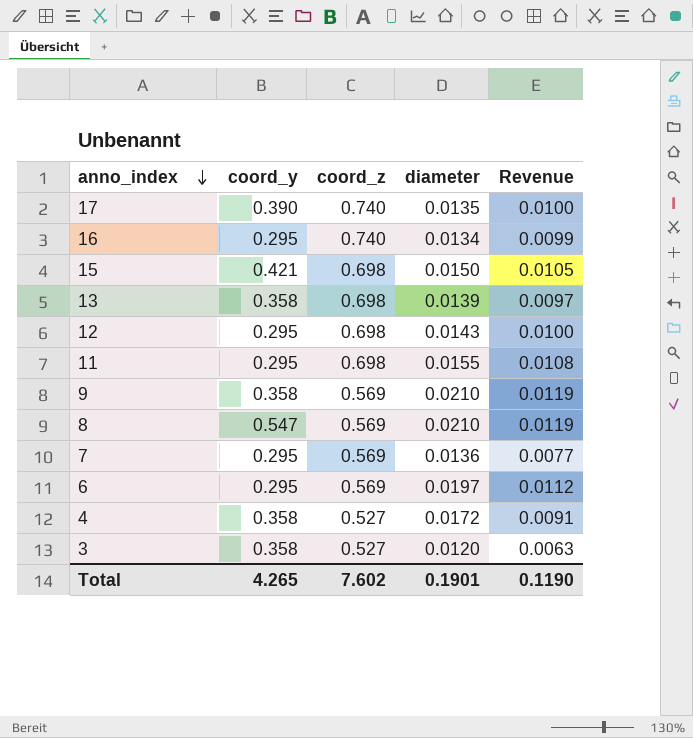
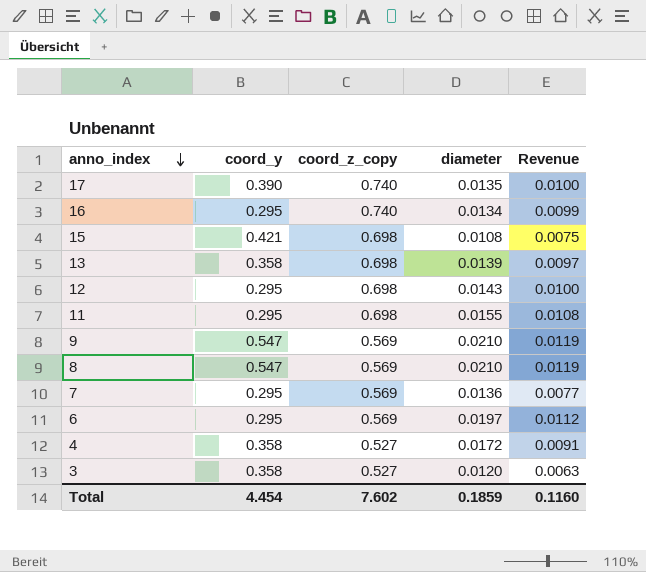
column name: coord_z -> coord_z_copy
15 | diameter: 0.0150 -> 0.0108
15 | Revenue: 0.0105 -> 0.0075
9 | coord_y: 0.358 -> 0.547
Total | coord_y: 4.265 -> 4.454
Total | diameter: 0.1901 -> 0.1859
Total | Revenue: 0.1190 -> 0.1160

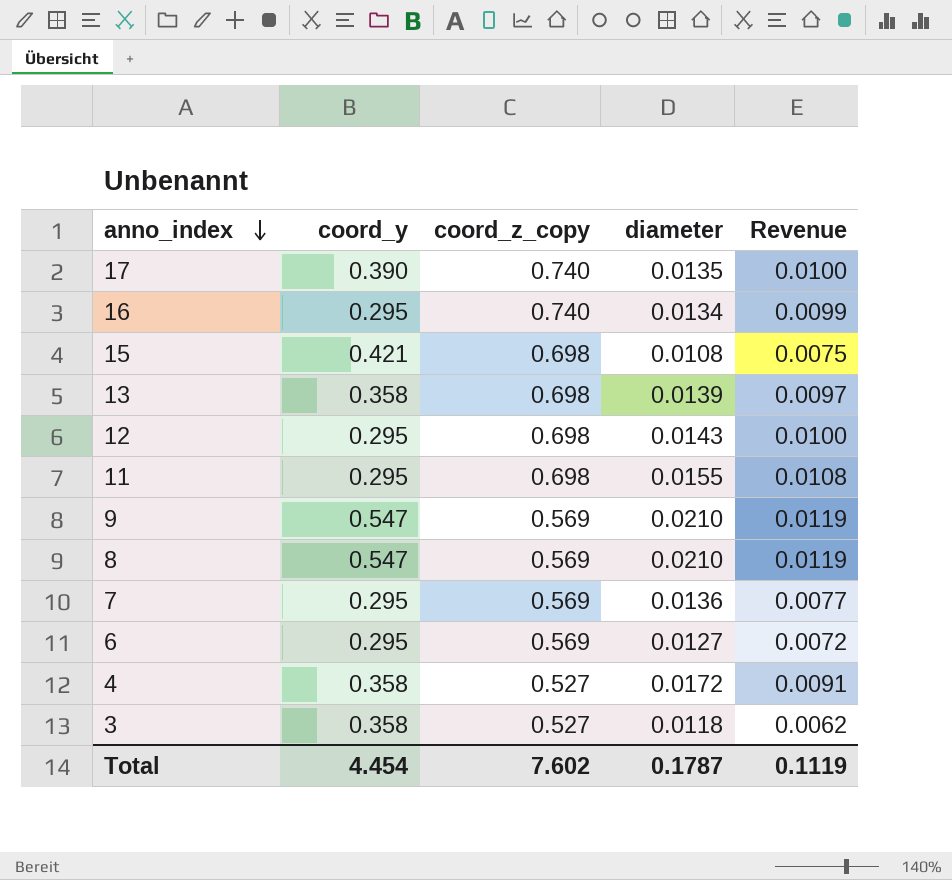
6 | diameter: 0.0197 -> 0.0127
6 | Revenue: 0.0112 -> 0.0072
3 | diameter: 0.0120 -> 0.0118
3 | Revenue: 0.0063 -> 0.0062
Total | diameter: 0.1859 -> 0.1787
Total | Revenue: 0.1160 -> 0.1119

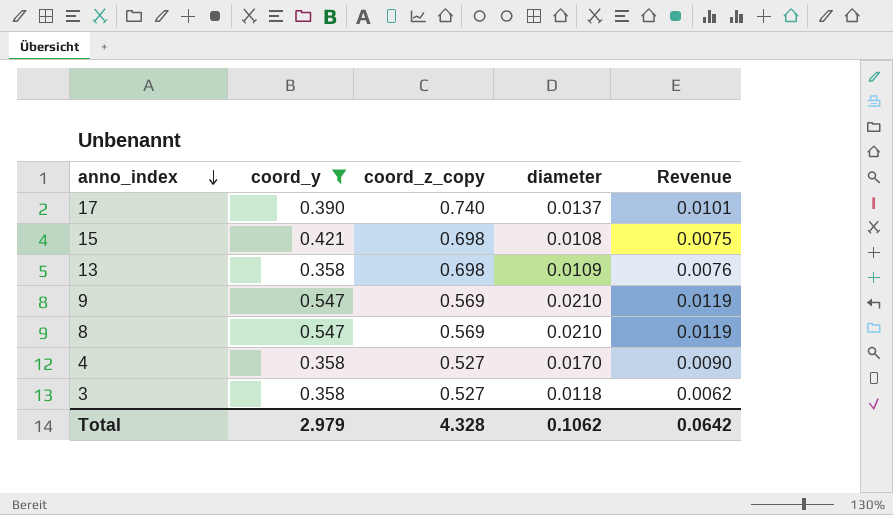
filter: none -> coord_y != 0.295
17 | diameter: 0.0135 -> 0.0137
17 | Revenue: 0.0100 -> 0.0101
13 | diameter: 0.0139 -> 0.0109
13 | Revenue: 0.0097 -> 0.0076
4 | diameter: 0.0172 -> 0.0170
4 | Revenue: 0.0091 -> 0.0090
Total | coord_y: 4.454 -> 2.979
Total | coord_z_copy: 7.602 -> 4.328
Total | diameter: 0.1787 -> 0.1062
Total | Revenue: 0.1119 -> 0.0642

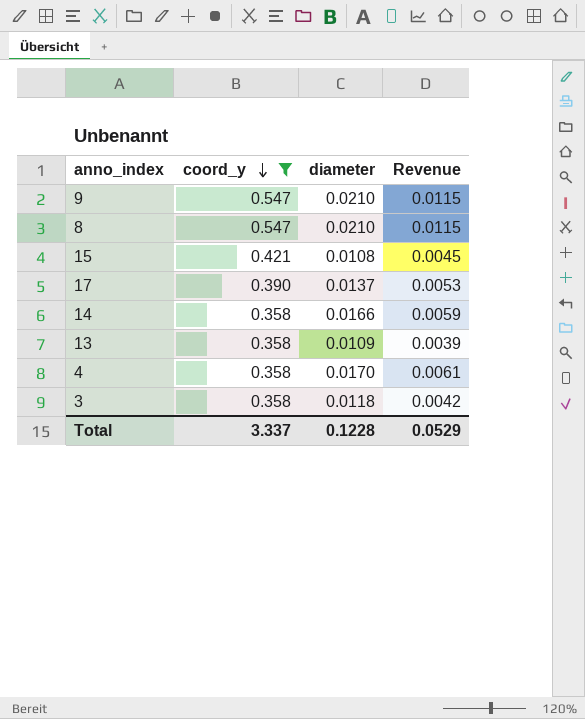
row order: anno_index descending -> coord_y descending
column coord_z_copy | position: 3 -> none
column Revenue | formula: [coord_z_copy] * [diameter] -> [coord_y] * [diameter]
row 14: none -> 0.358 | 0.0166 | 0.0059
Total | coord_y: 2.979 -> 3.337
Total | diameter: 0.1062 -> 0.1228
Total | Revenue: 0.0642 -> 0.0529

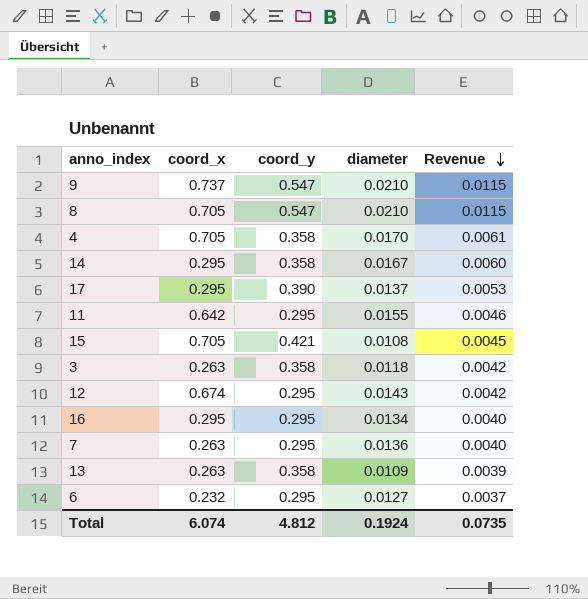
filter: coord_y != 0.295 -> none
row order: coord_y descending -> Revenue descending
column coord_x | position: none -> 2
14 | diameter: 0.0166 -> 0.0167
14 | Revenue: 0.0059 -> 0.0060
Total | coord_y: 3.337 -> 4.812
Total | diameter: 0.1228 -> 0.1924
Total | Revenue: 0.0529 -> 0.0735

